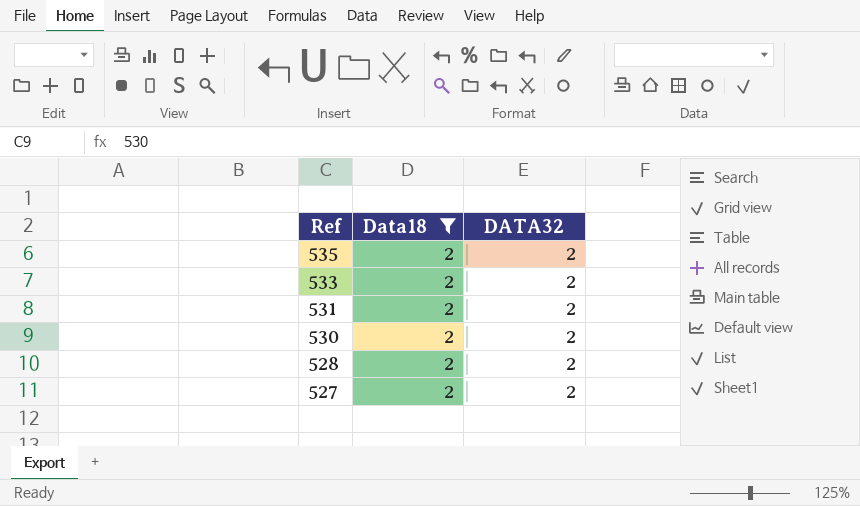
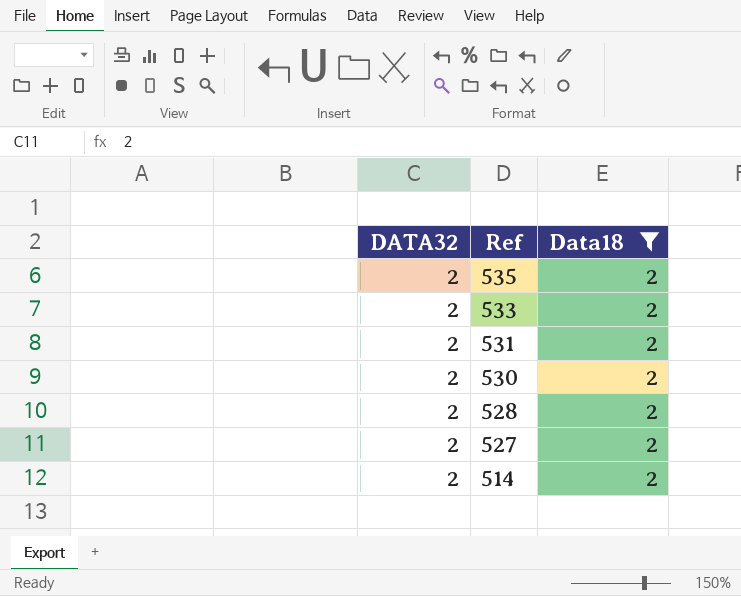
column DATA32 | position: 3 -> 1
row 514: none -> 2 | 2

